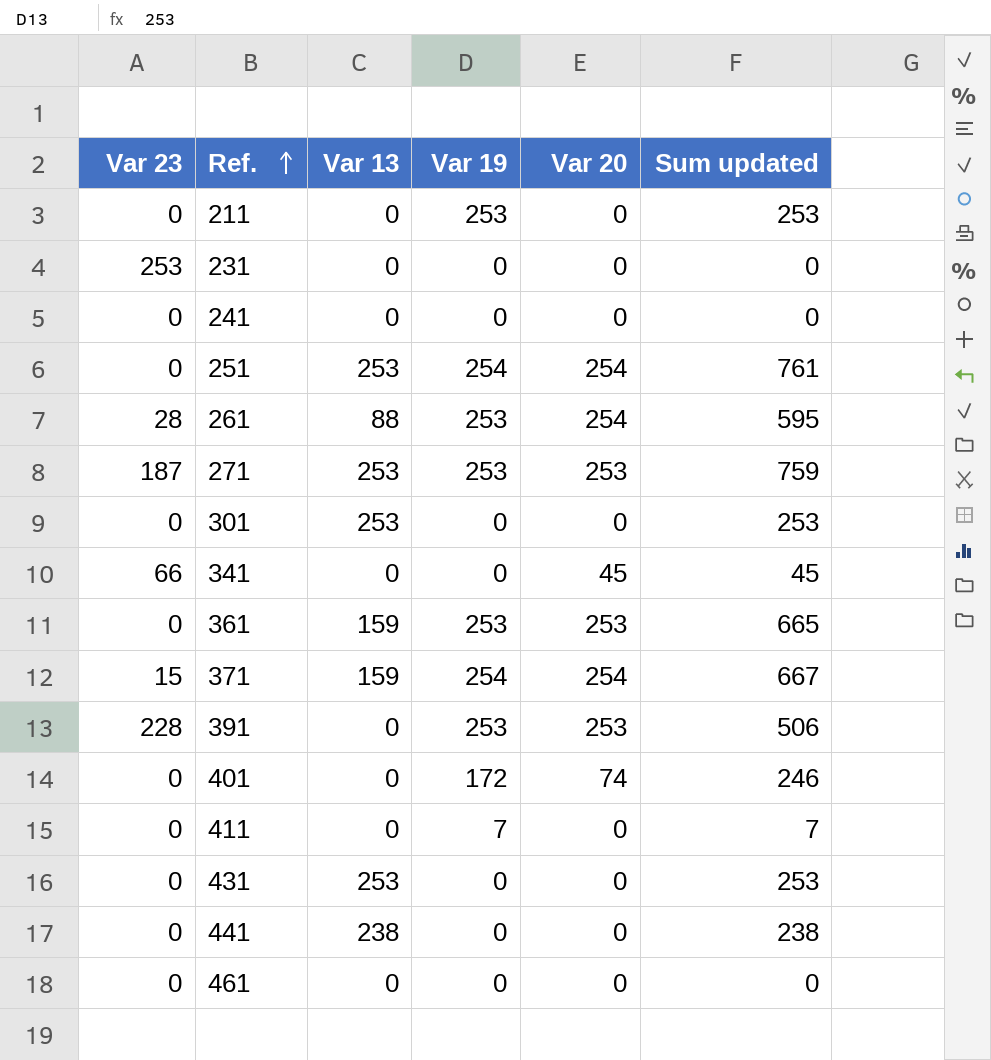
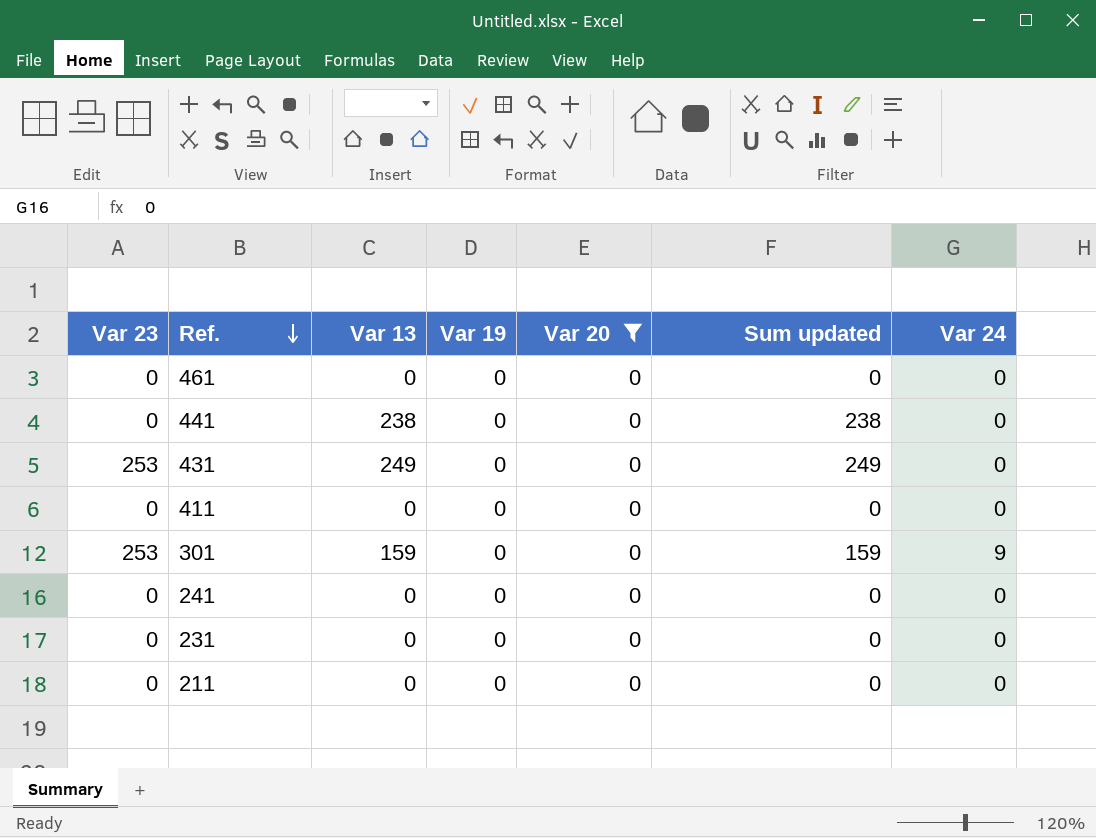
filter: none -> Var 20 = 0
row order: Ref. ascending -> Ref. descending
column Var 24 | position: none -> 7
431 | Var 23: 0 -> 253
431 | Var 13: 253 -> 249
431 | Sum updated: 253 -> 249
411 | Var 19: 7 -> 0
411 | Sum updated: 7 -> 0
301 | Var 23: 0 -> 253
301 | Var 13: 253 -> 159
301 | Sum updated: 253 -> 159
231 | Var 23: 253 -> 0
211 | Var 19: 253 -> 0
211 | Sum updated: 253 -> 0

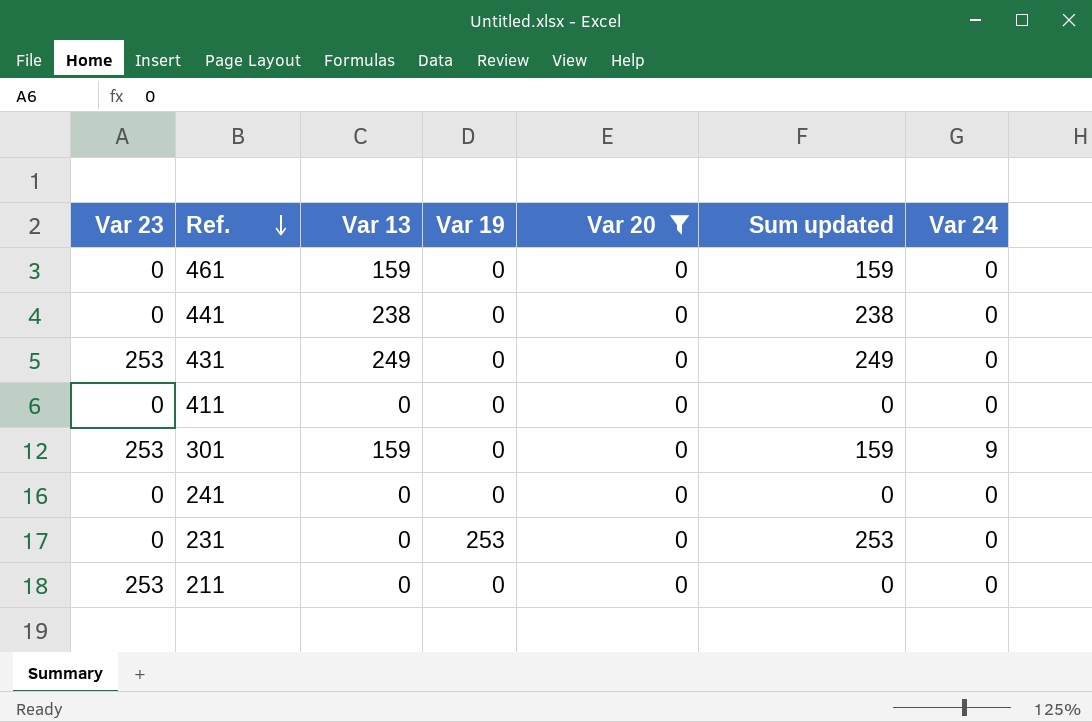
461 | Var 13: 0 -> 159
461 | Sum updated: 0 -> 159
231 | Var 19: 0 -> 253
231 | Sum updated: 0 -> 253
211 | Var 23: 0 -> 253

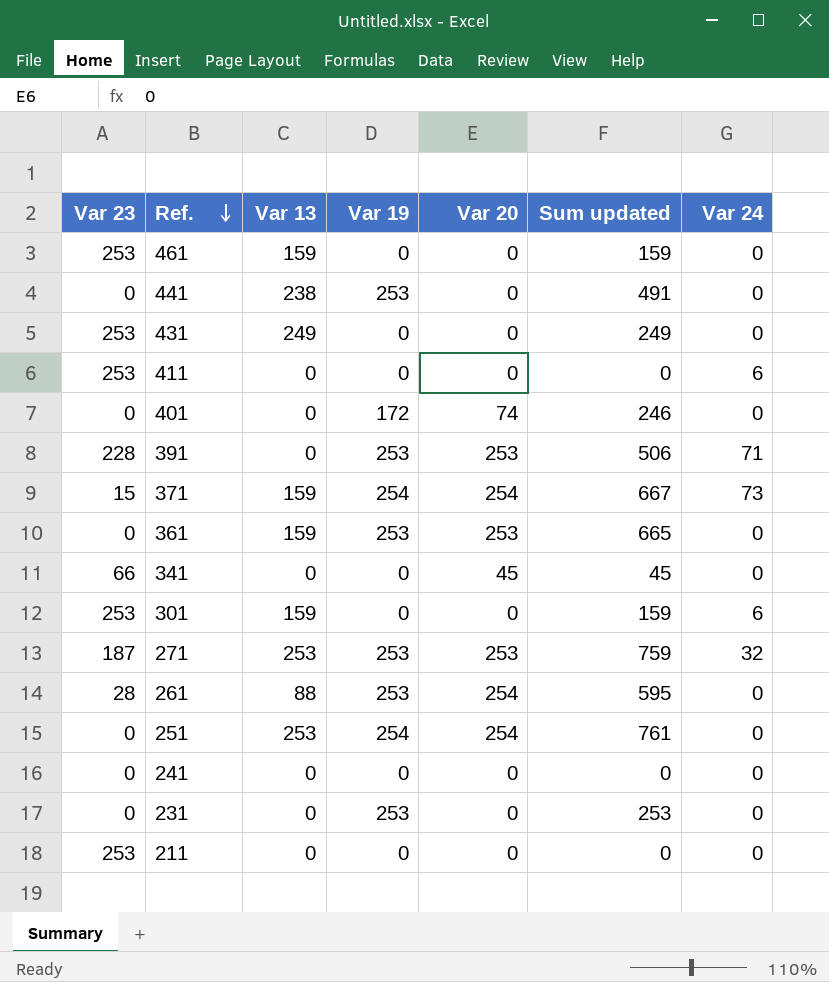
filter: Var 20 = 0 -> none
461 | Var 23: 0 -> 253
441 | Var 19: 0 -> 253
441 | Sum updated: 238 -> 491
411 | Var 23: 0 -> 253
411 | Var 24: 0 -> 6
301 | Var 24: 9 -> 6

